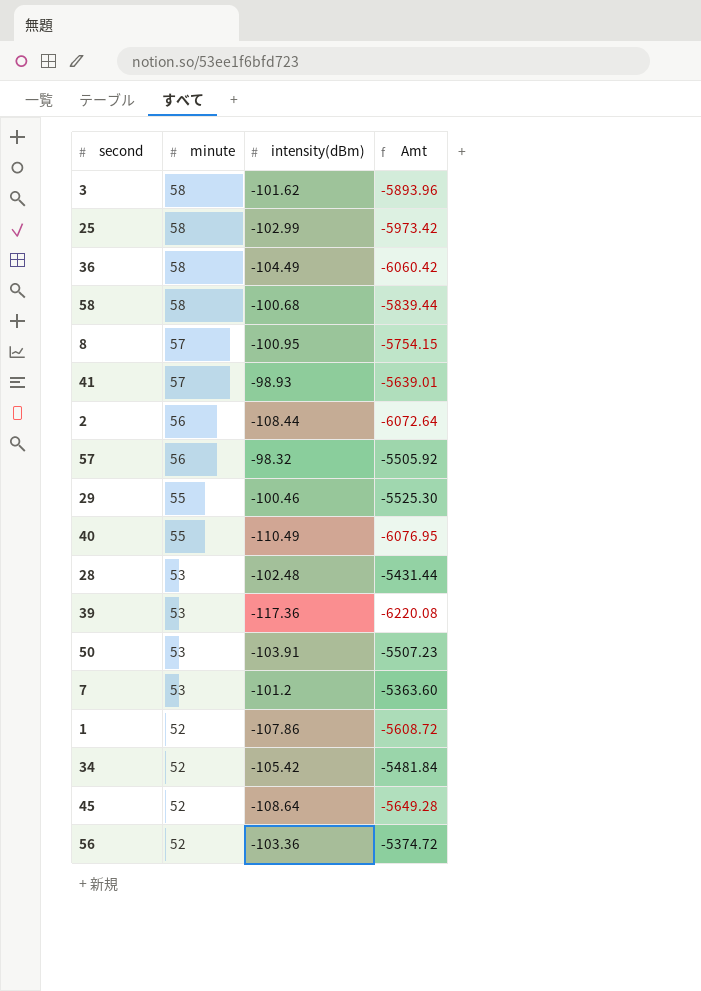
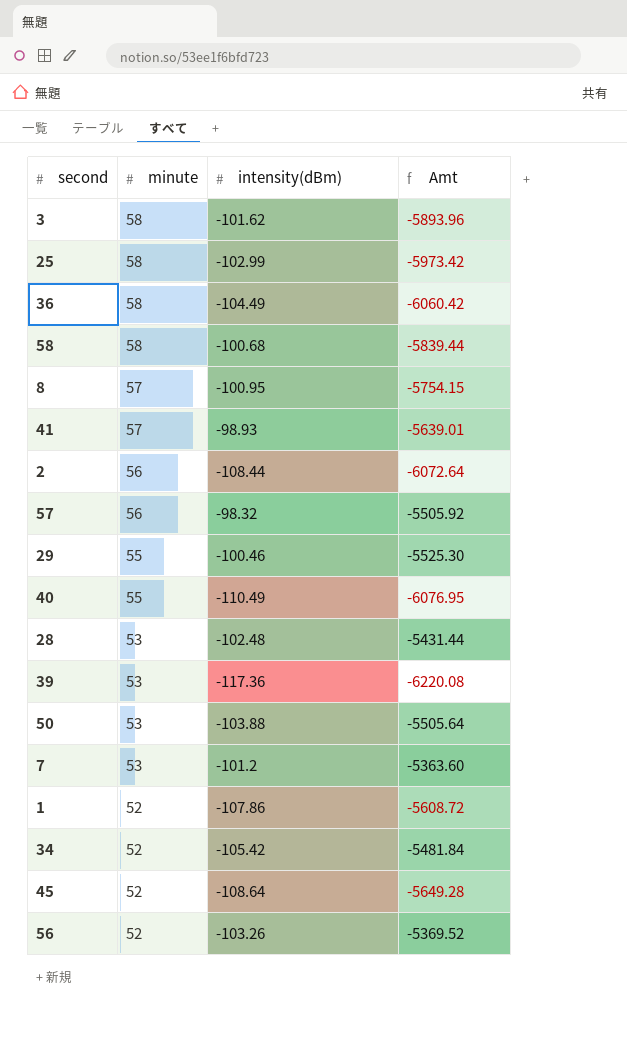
50 | intensity(dBm): -103.91 -> -103.88
50 | Amt: -5507.23 -> -5505.64
56 | intensity(dBm): -103.36 -> -103.26
56 | Amt: -5374.72 -> -5369.52

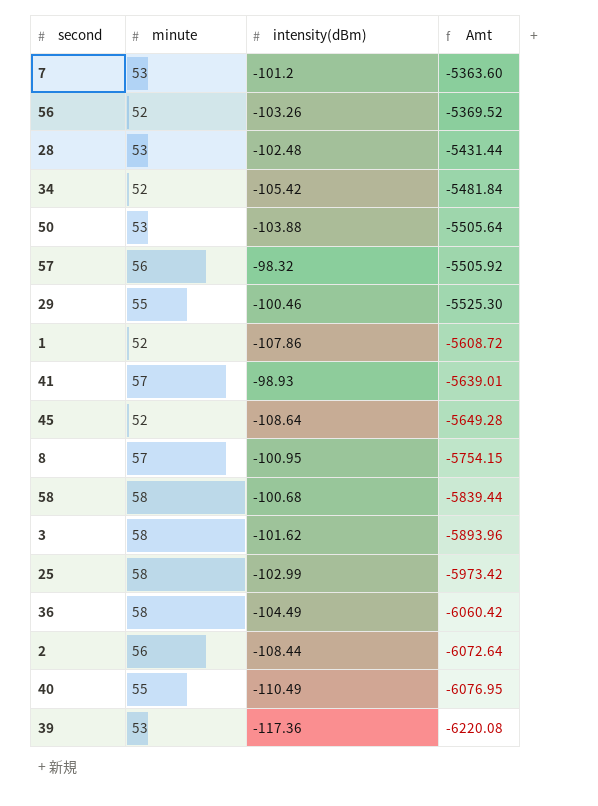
row order: minute descending -> Amt descending

